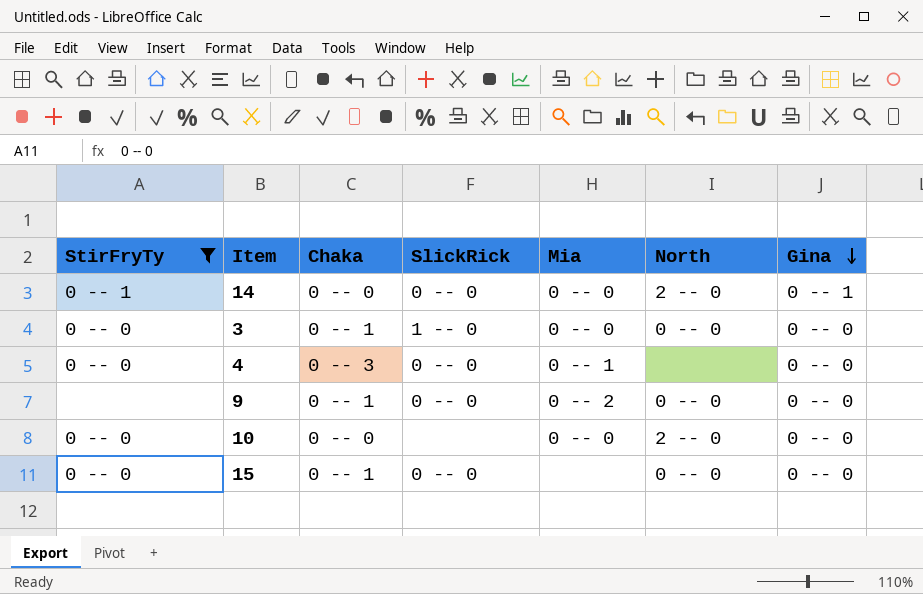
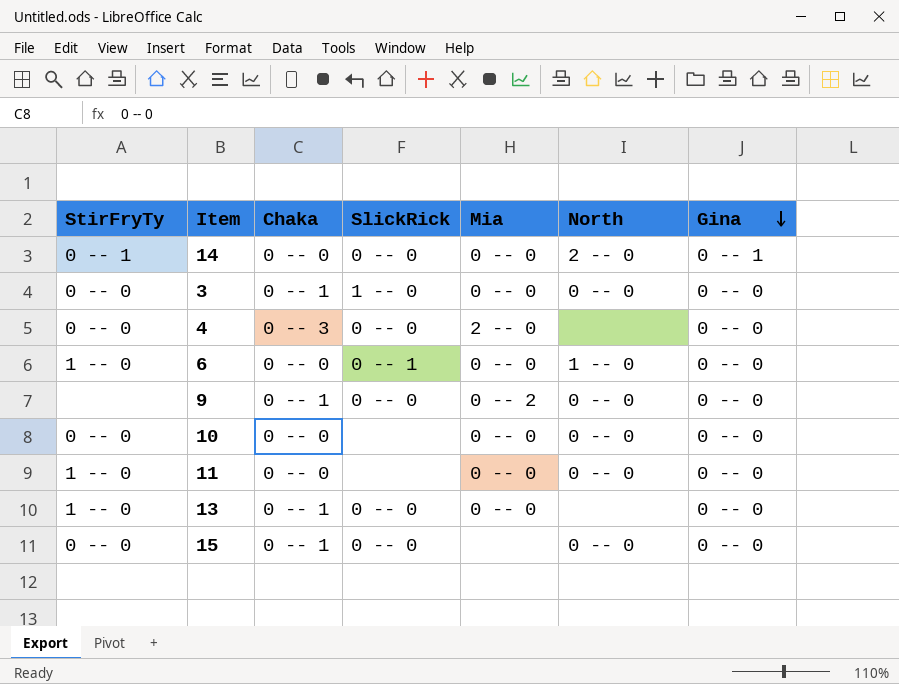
filter: StirFryTy != 1 -- 0 -> none
4 | Mia: 0 -- 1 -> 2 -- 0
10 | North: 2 -- 0 -> 0 -- 0

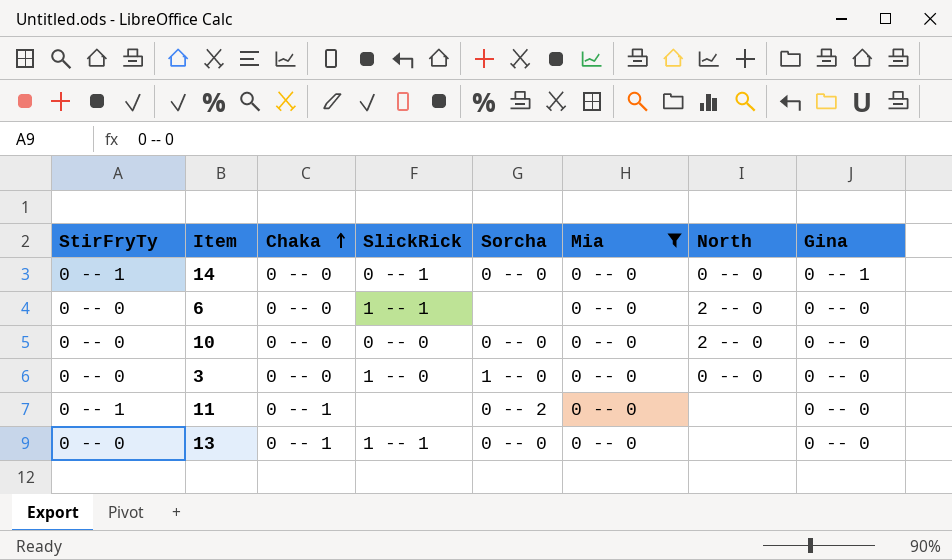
filter: none -> Mia = 0 -- 0
row order: Gina descending -> Chaka ascending
column Sorcha | position: none -> 5
14 | SlickRick: 0 -- 0 -> 0 -- 1
14 | North: 2 -- 0 -> 0 -- 0
6 | StirFryTy: 1 -- 0 -> 0 -- 0
6 | SlickRick: 0 -- 1 -> 1 -- 1
6 | North: 1 -- 0 -> 2 -- 0
10 | SlickRick: none -> 0 -- 0
10 | North: 0 -- 0 -> 2 -- 0
3 | Chaka: 0 -- 1 -> 0 -- 0
11 | StirFryTy: 1 -- 0 -> 0 -- 1
11 | Chaka: 0 -- 0 -> 0 -- 1
11 | North: 0 -- 0 -> none
13 | StirFryTy: 1 -- 0 -> 0 -- 0
13 | SlickRick: 0 -- 0 -> 1 -- 1

